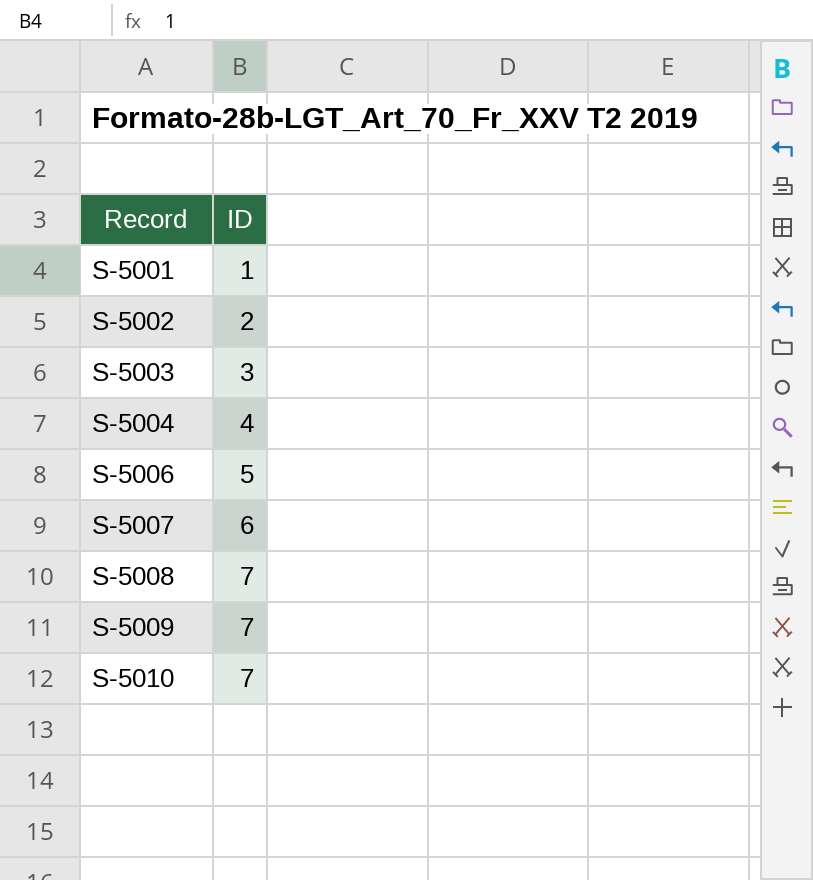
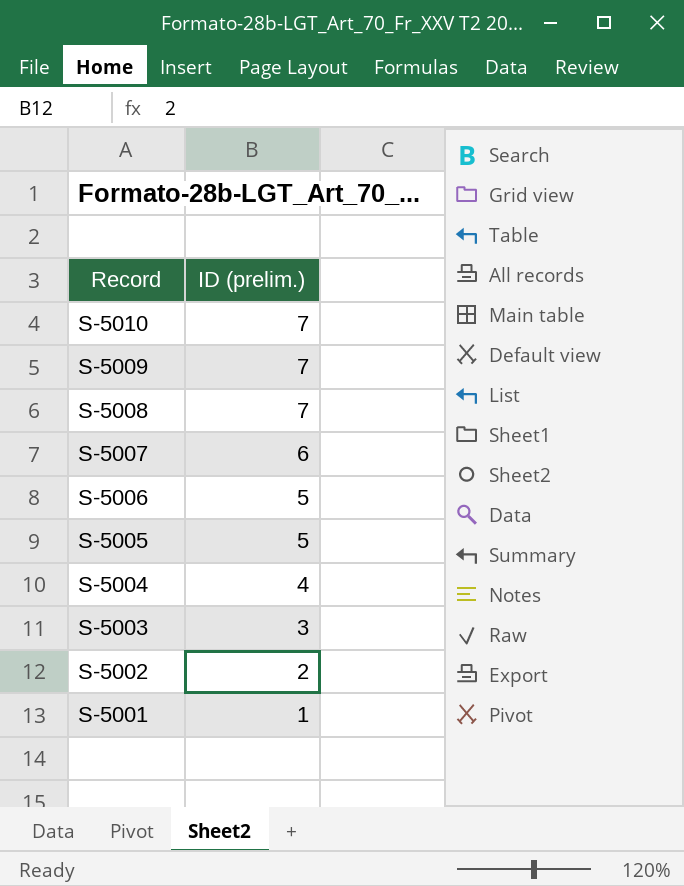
row order: Record ascending -> Record descending
column name: ID -> ID (prelim.)
row S-5005: none -> 5

